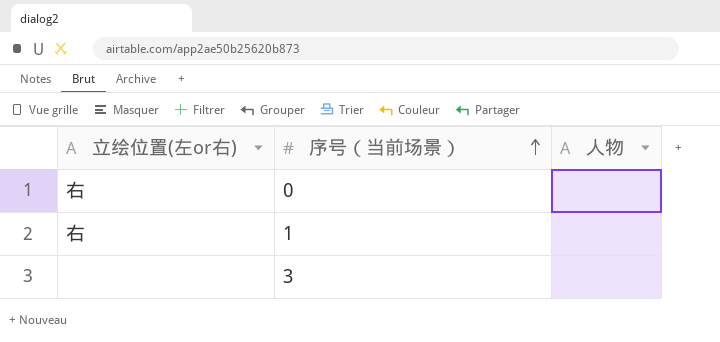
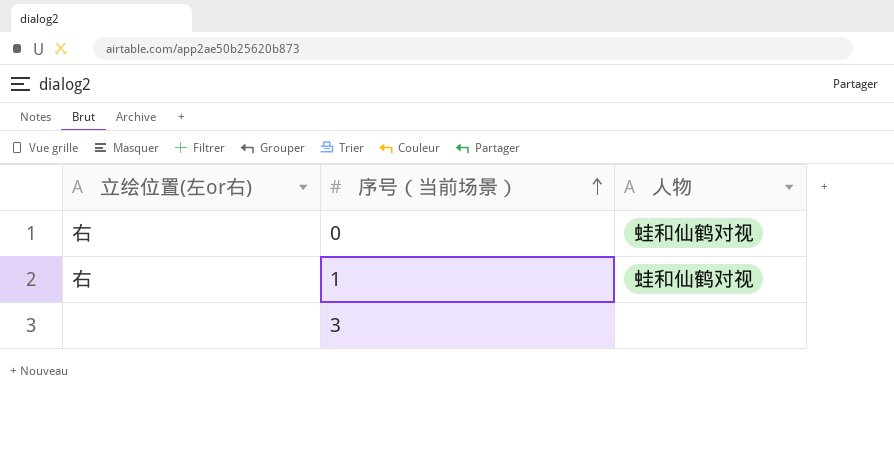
0 | 人物: none -> 蛙和仙鹤对视
1 | 人物: none -> 蛙和仙鹤对视

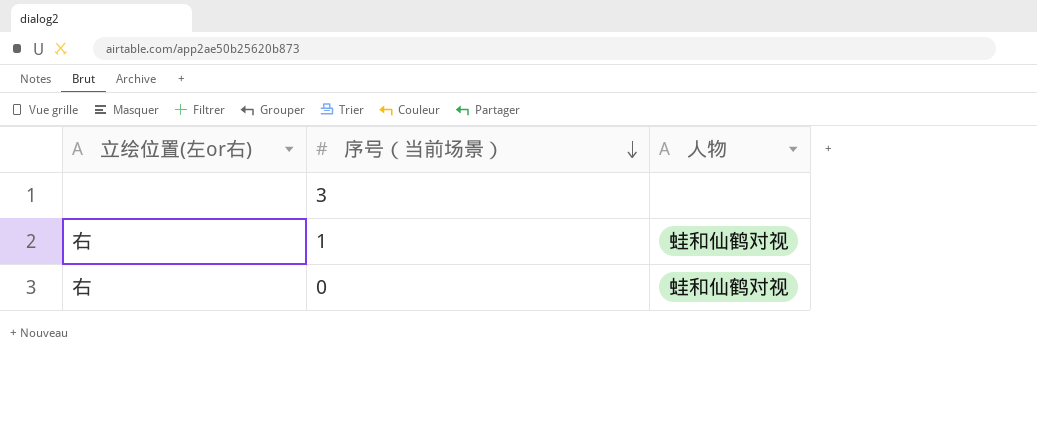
row order: 序号（当前场景） ascending -> 序号（当前场景） descending

